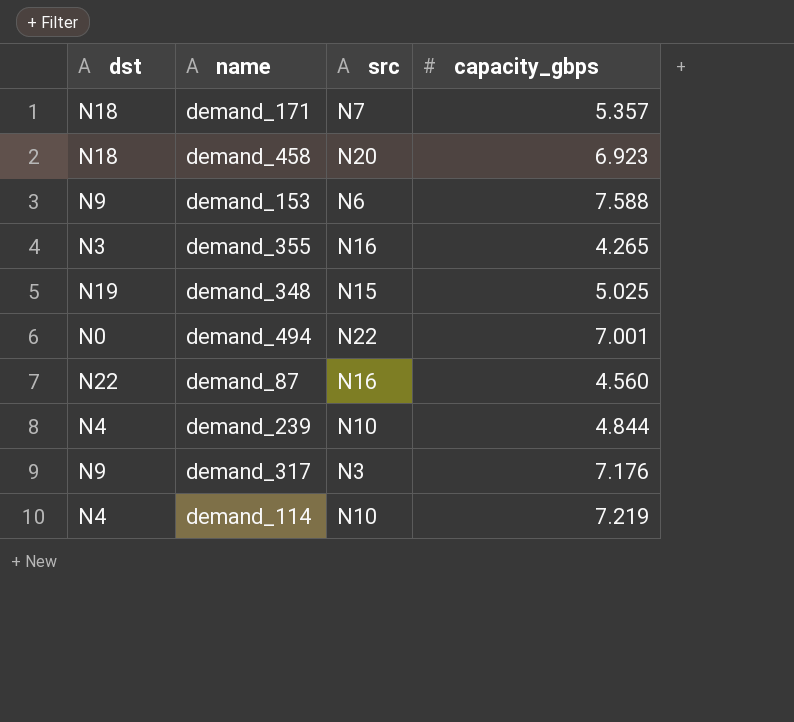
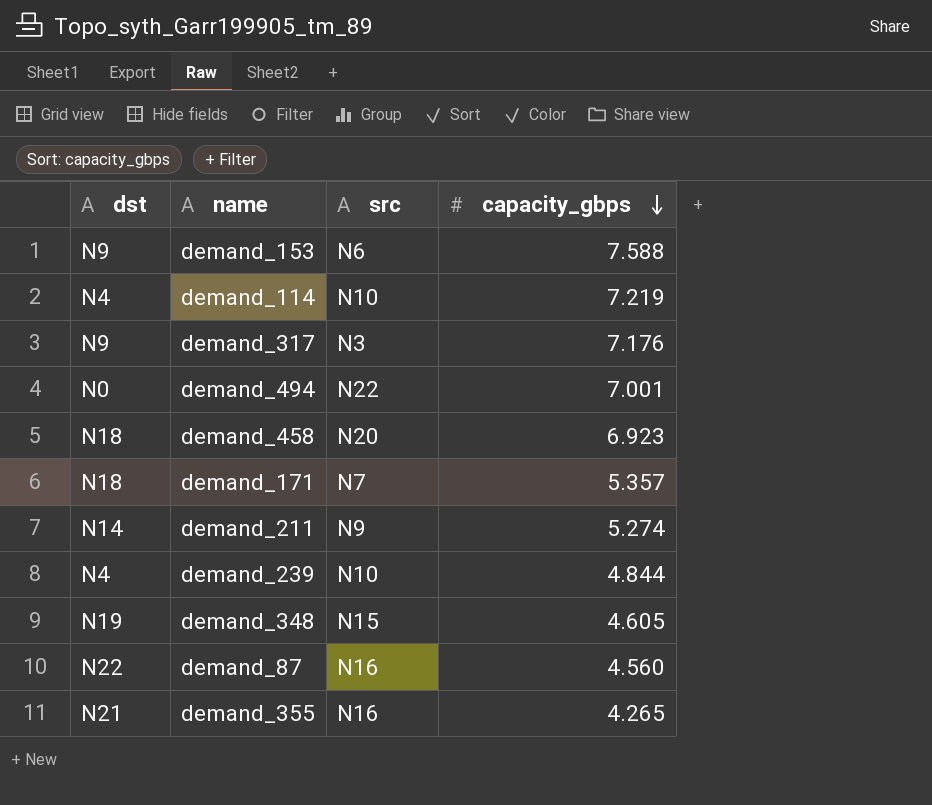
row order: none -> capacity_gbps descending
row demand_211: none -> N14 | N9 | 5.274
demand_348 | capacity_gbps: 5.025 -> 4.605
demand_355 | dst: N3 -> N21

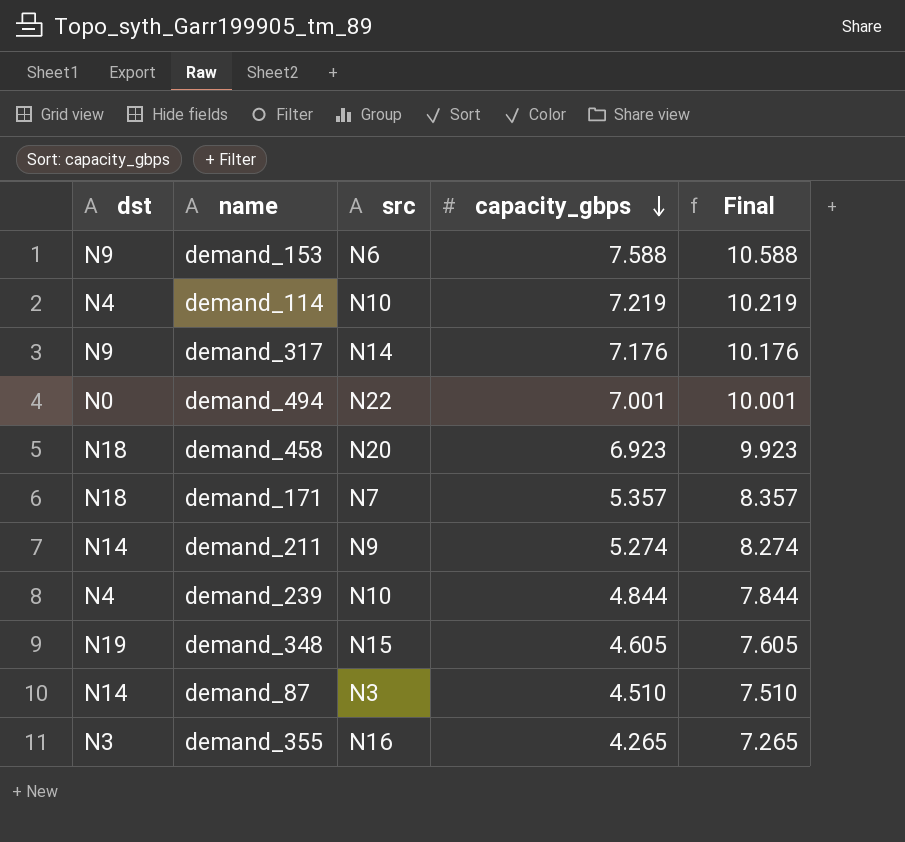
column Final | formula: none -> [capacity_gbps] + 3
demand_317 | src: N3 -> N14
demand_87 | dst: N22 -> N14
demand_87 | src: N16 -> N3
demand_87 | capacity_gbps: 4.560 -> 4.510
demand_355 | dst: N21 -> N3

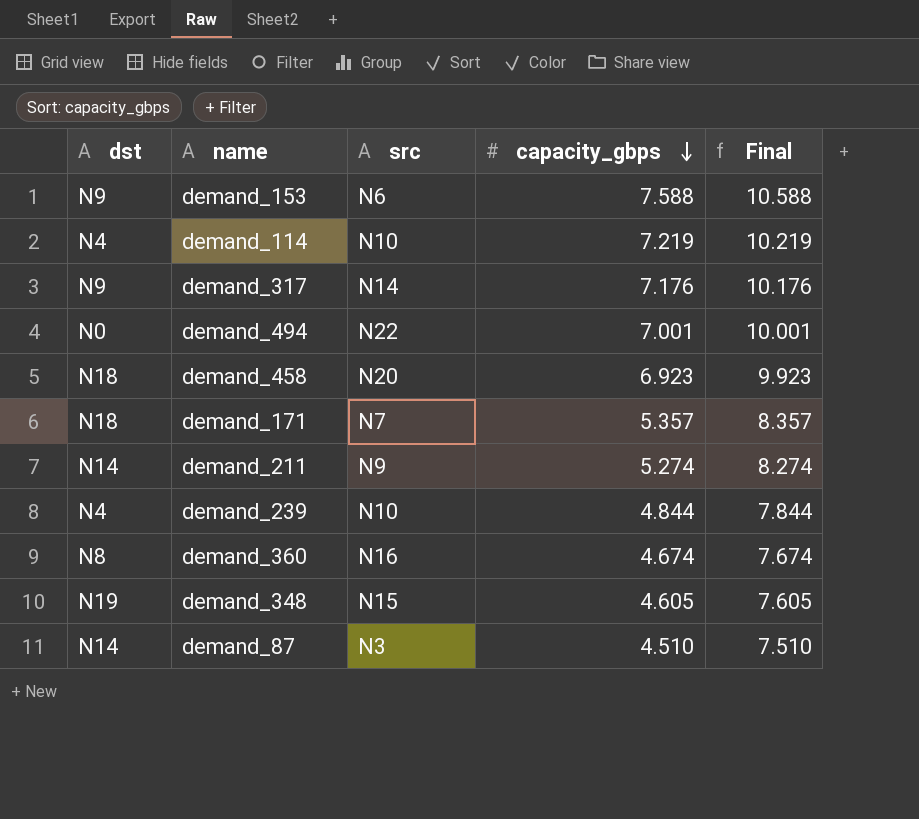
row demand_355: N3 | N16 | 4.265 | 7.265 -> none
row demand_360: none -> N8 | N16 | 4.674 | 7.674

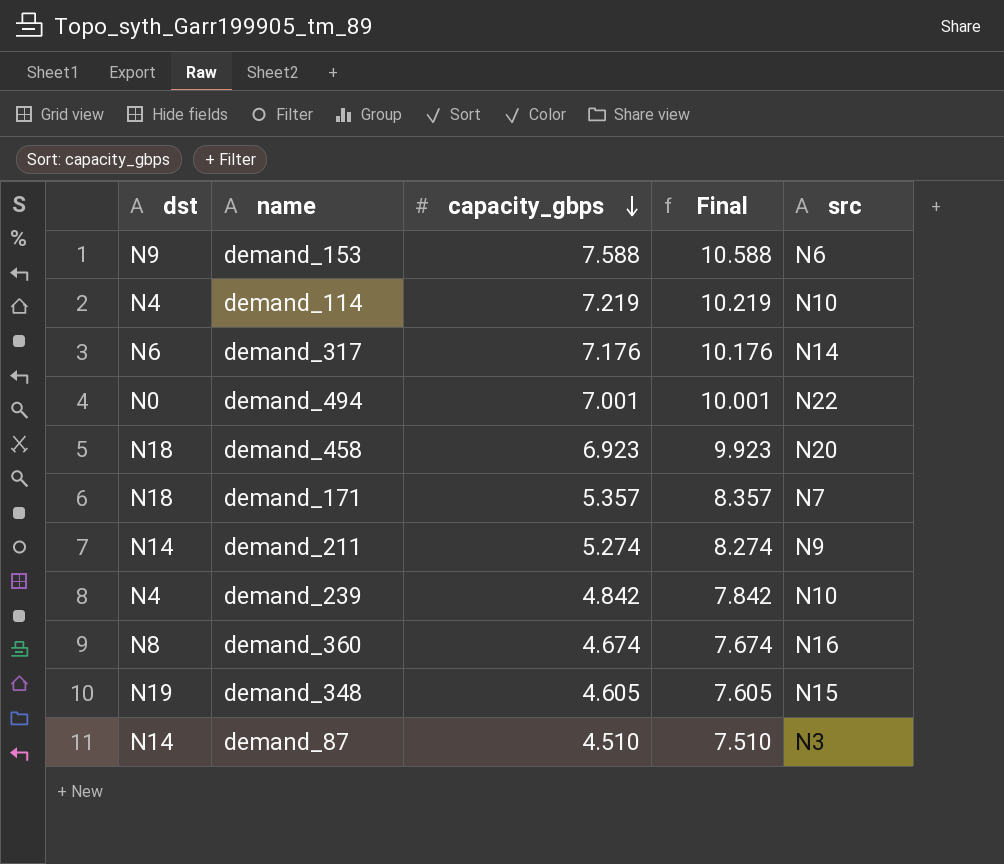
column src | position: 3 -> 5
demand_317 | dst: N9 -> N6
demand_239 | capacity_gbps: 4.844 -> 4.842
demand_239 | Final: 7.844 -> 7.842

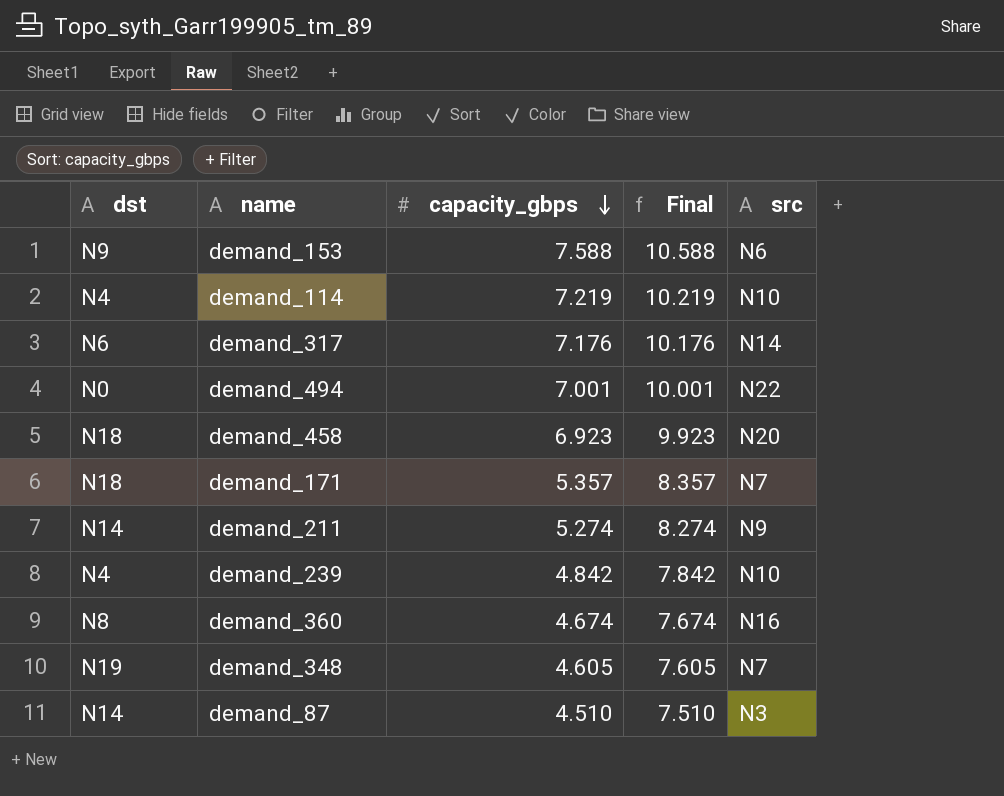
demand_348 | src: N15 -> N7

